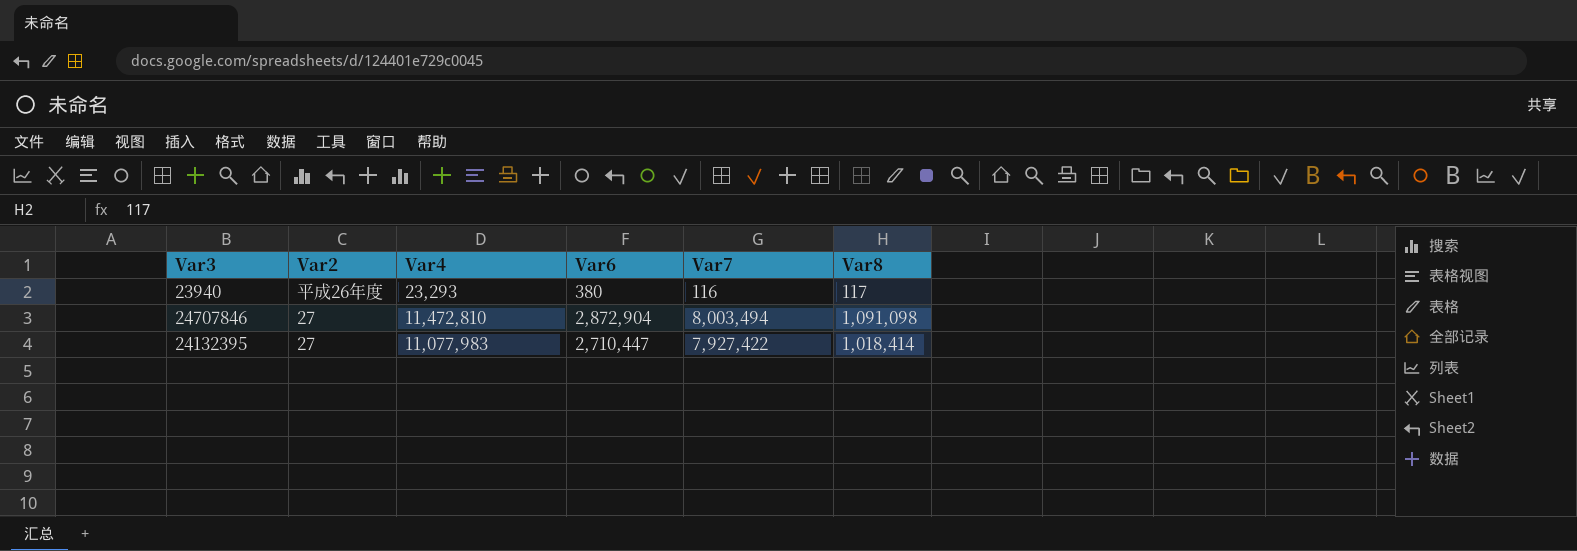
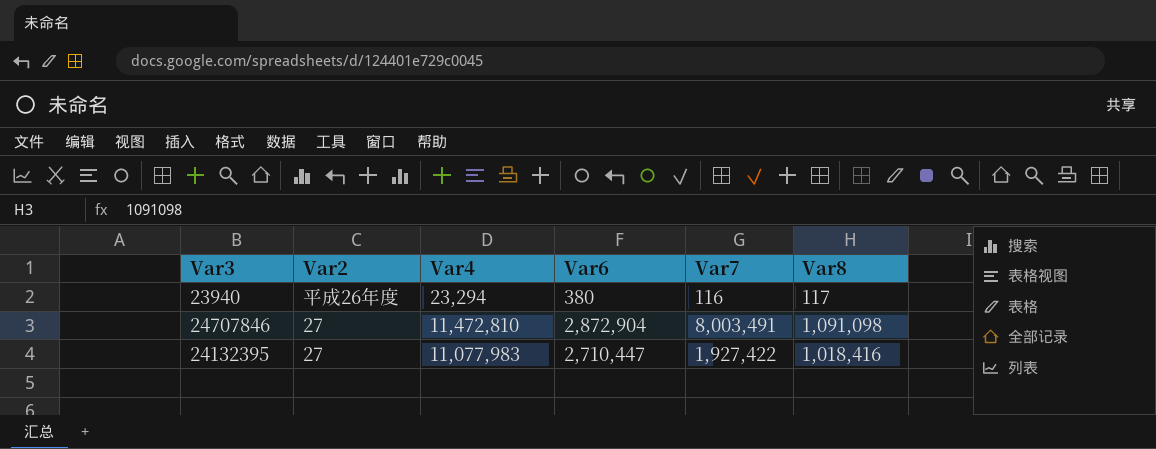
23940 | Var4: 23,293 -> 23,294
24707846 | Var7: 8,003,494 -> 8,003,491
24132395 | Var7: 7,927,422 -> 1,927,422
24132395 | Var8: 1,018,414 -> 1,018,416

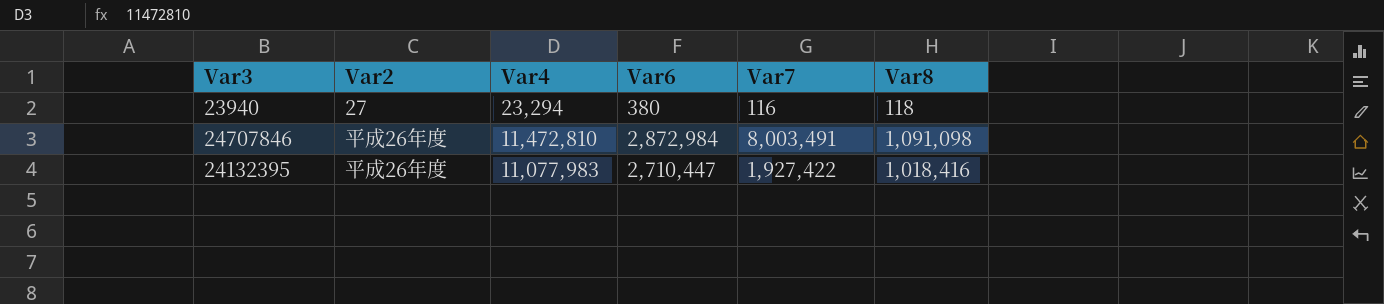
23940 | Var2: 平成26年度 -> 27
23940 | Var8: 117 -> 118
24707846 | Var2: 27 -> 平成26年度
24707846 | Var6: 2,872,904 -> 2,872,984
24132395 | Var2: 27 -> 平成26年度

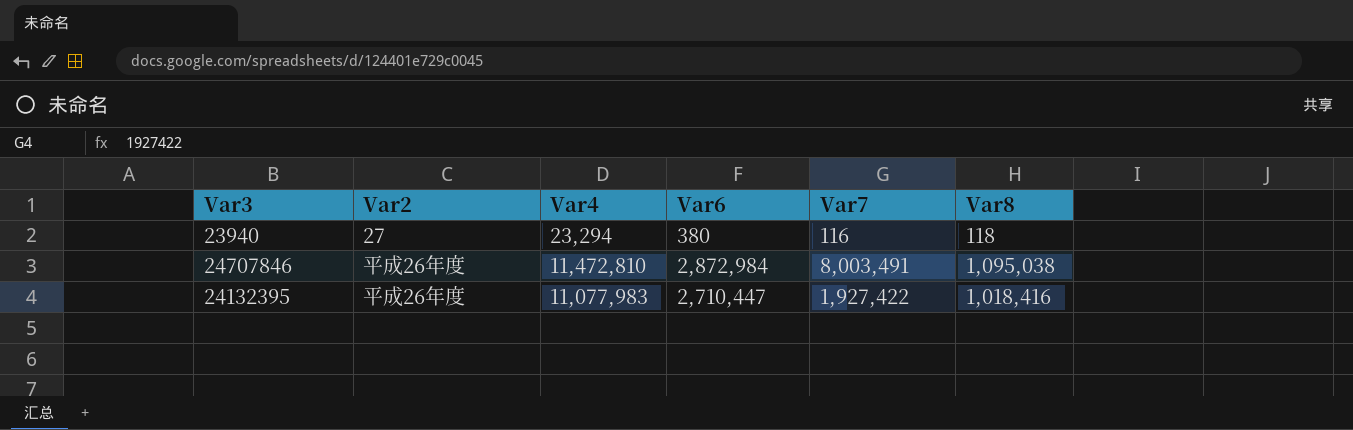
24707846 | Var8: 1,091,098 -> 1,095,038

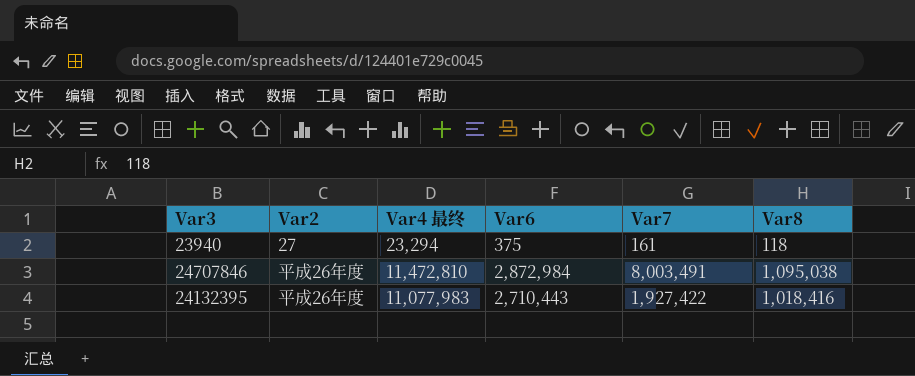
column name: Var4 -> Var4 最终
23940 | Var6: 380 -> 375
23940 | Var7: 116 -> 161
24132395 | Var6: 2,710,447 -> 2,710,443

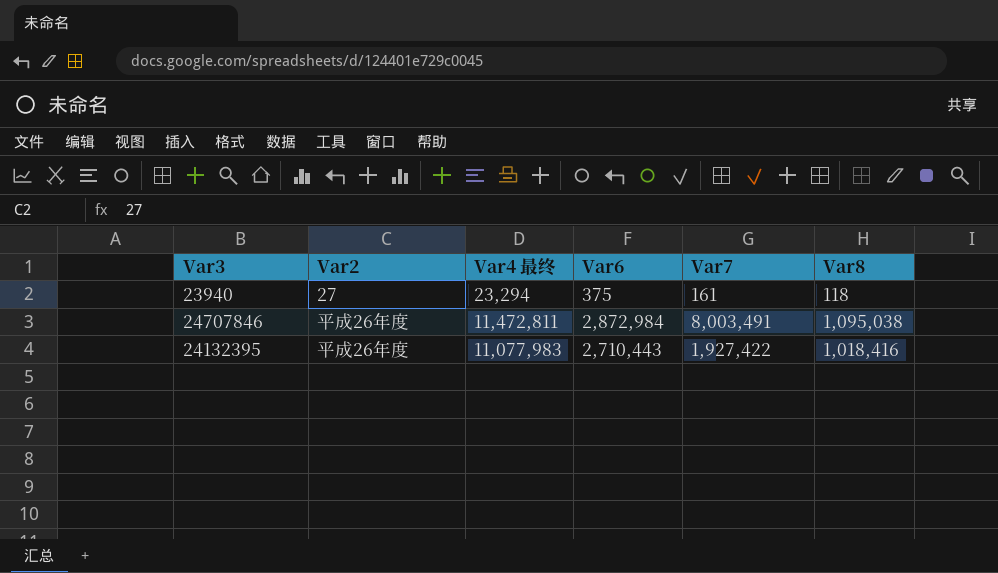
24707846 | Var4 最终: 11,472,810 -> 11,472,811

